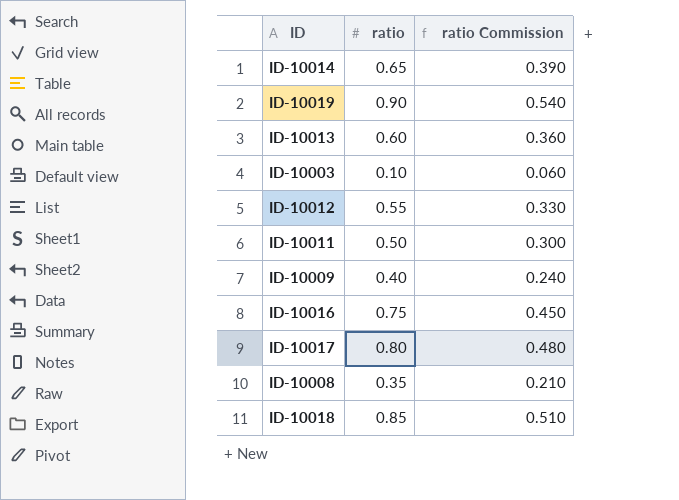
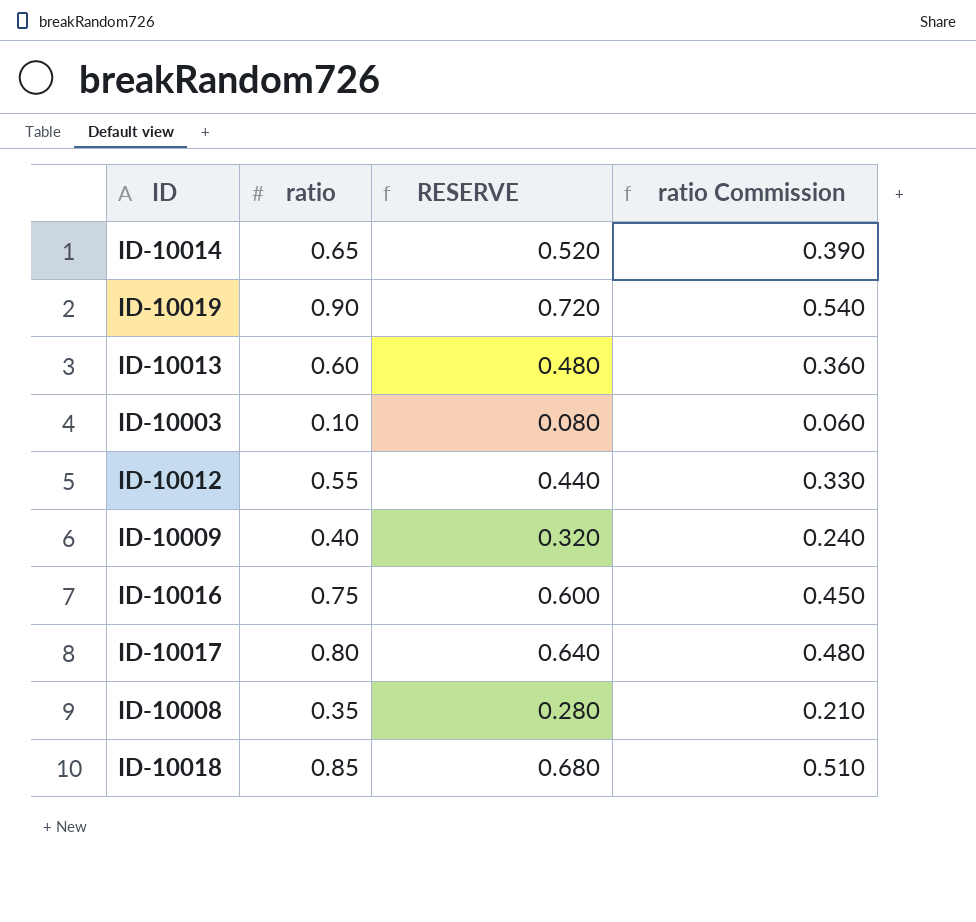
column RESERVE | formula: none -> [ratio] * 0.8
row ID-10011: 0.50 | 0.300 -> none

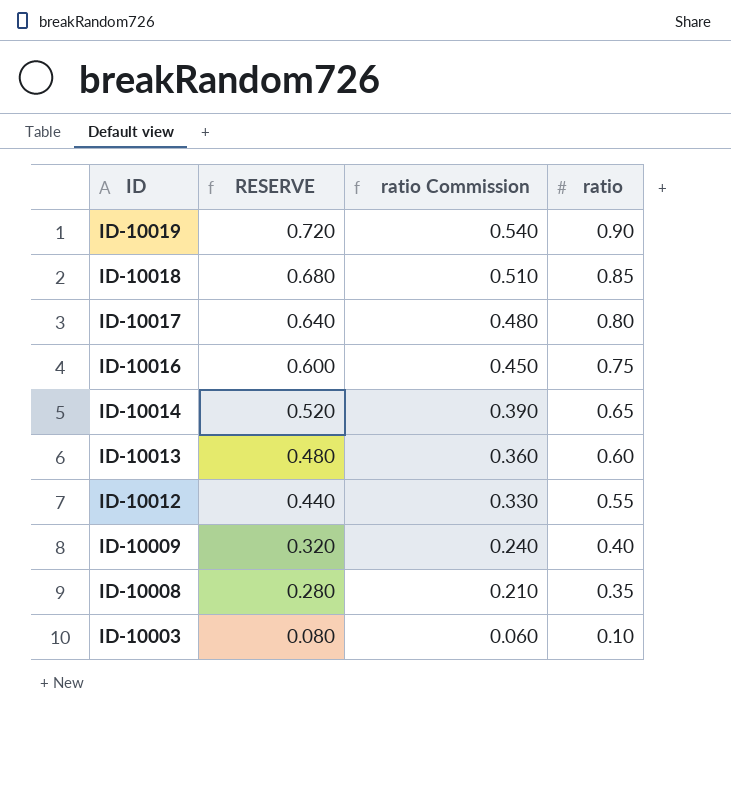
row order: none -> ID descending
column ratio | position: 2 -> 4

